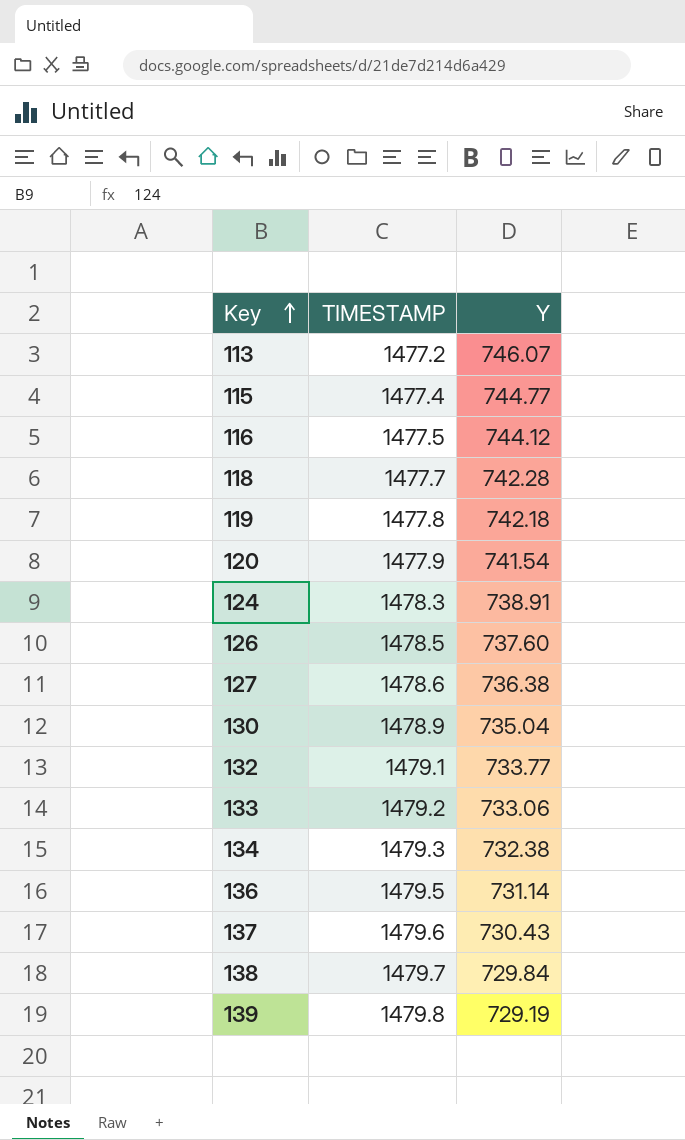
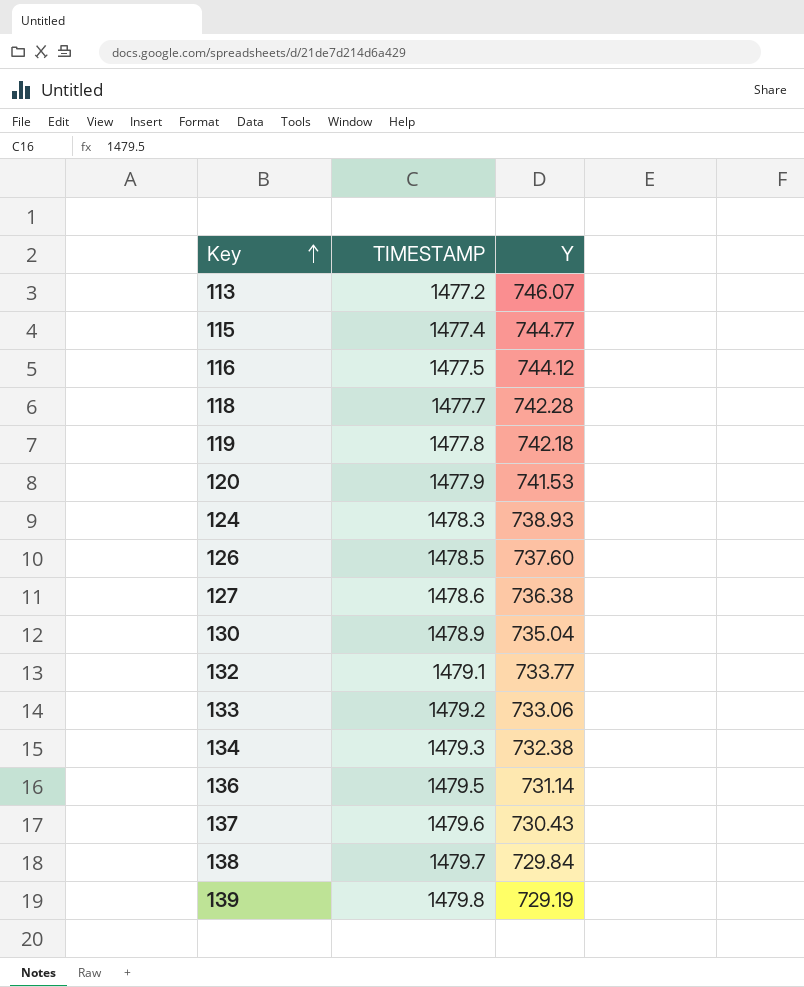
120 | Y: 741.54 -> 741.53
124 | Y: 738.91 -> 738.93

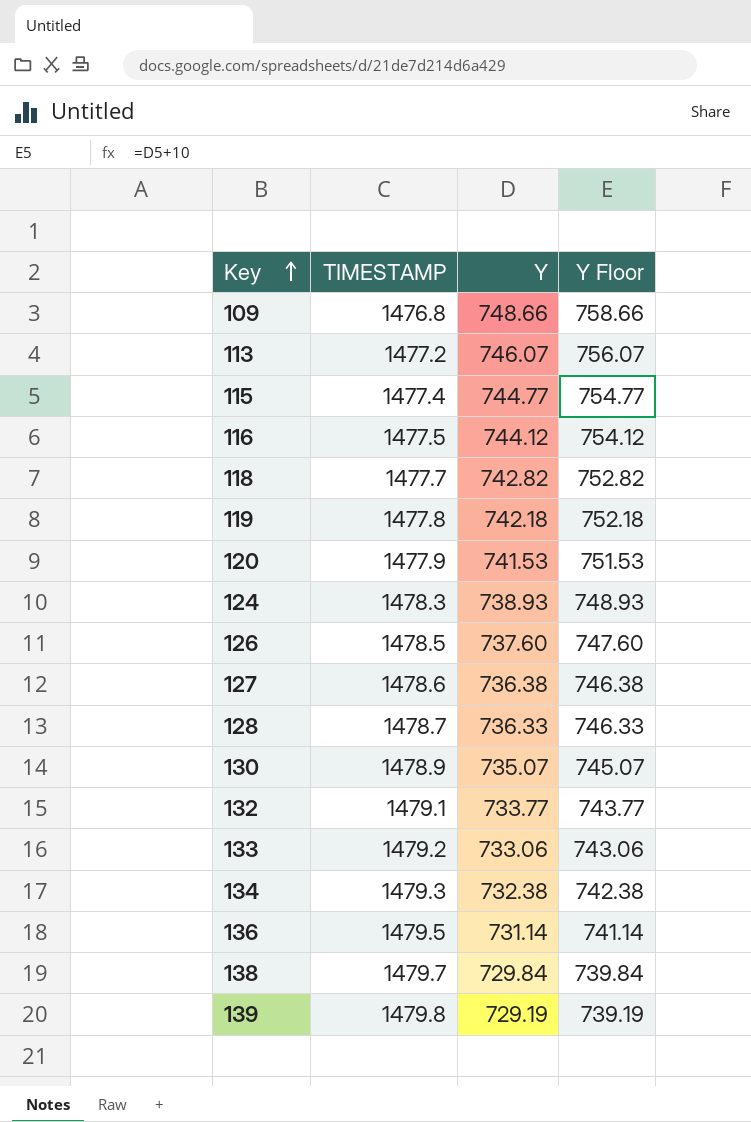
column Y Floor | formula: none -> [Y] + 10
row 137: 1479.6 | 730.43 -> none
row 109: none -> 1476.8 | 748.66 | 758.66
118 | Y: 742.28 -> 742.82
row 128: none -> 1478.7 | 736.33 | 746.33
130 | Y: 735.04 -> 735.07

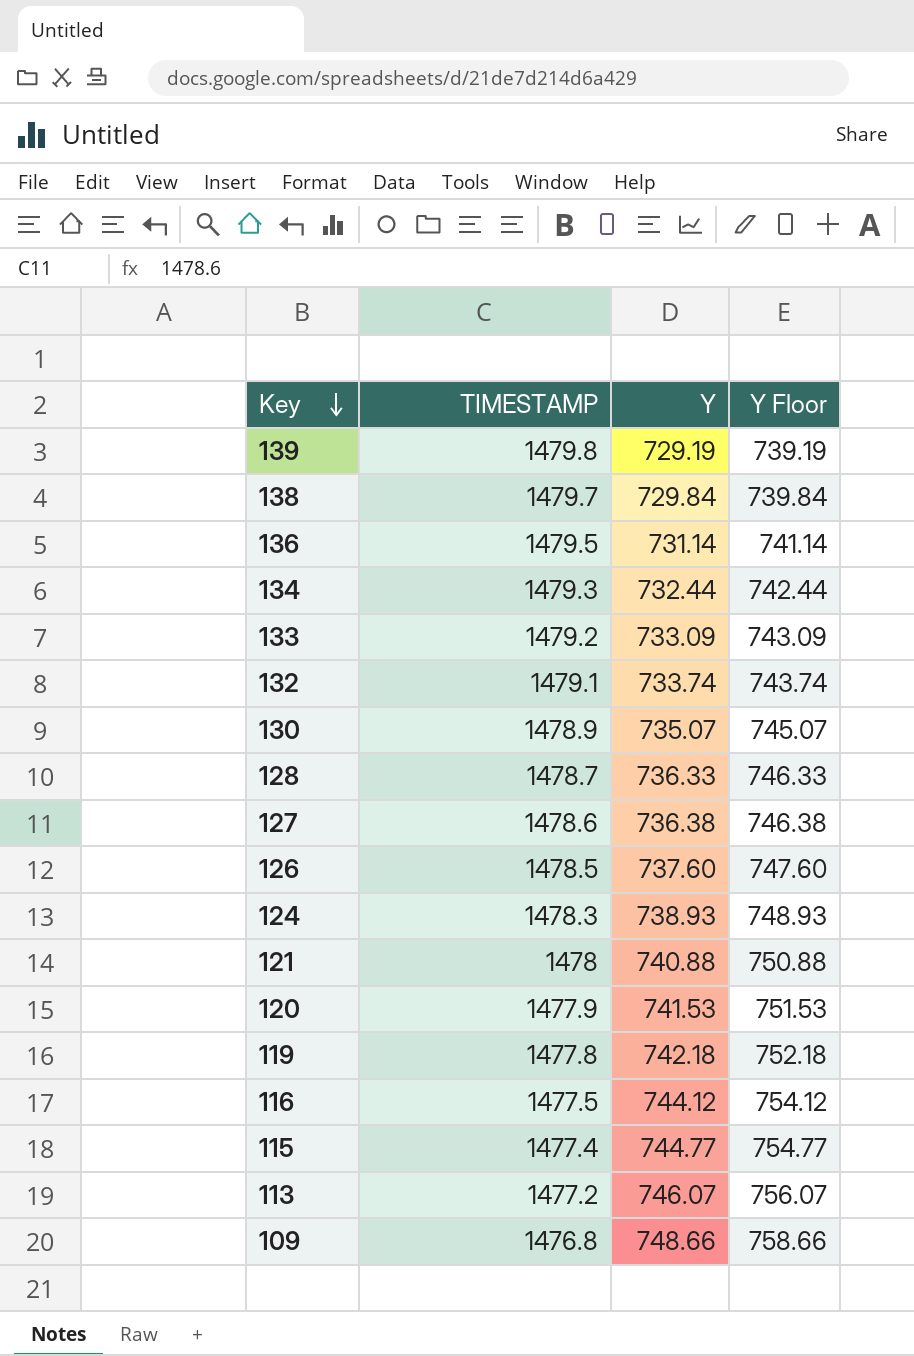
row order: Key ascending -> Key descending
row 118: 1477.7 | 742.82 | 752.82 -> none
134 | Y: 732.38 -> 732.44
134 | Y Floor: 742.38 -> 742.44
133 | Y: 733.06 -> 733.09
133 | Y Floor: 743.06 -> 743.09
132 | Y: 733.77 -> 733.74
132 | Y Floor: 743.77 -> 743.74
row 121: none -> 1478 | 740.88 | 750.88

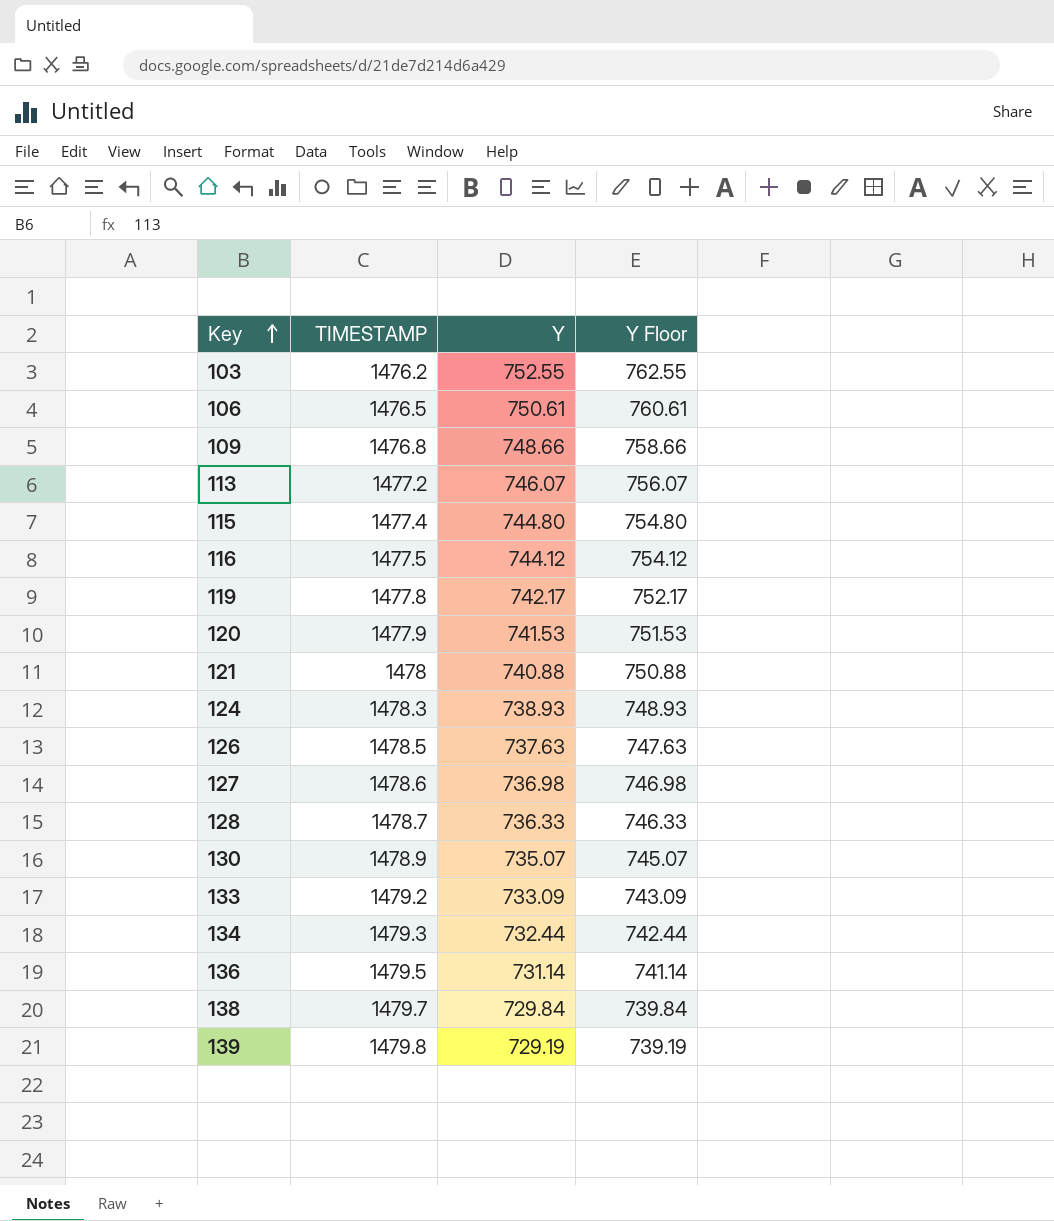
row order: Key descending -> Key ascending
row 132: 1479.1 | 733.74 | 743.74 -> none
row 103: none -> 1476.2 | 752.55 | 762.55
row 106: none -> 1476.5 | 750.61 | 760.61
115 | Y: 744.77 -> 744.80
115 | Y Floor: 754.77 -> 754.80
119 | Y: 742.18 -> 742.17
119 | Y Floor: 752.18 -> 752.17
126 | Y: 737.60 -> 737.63
126 | Y Floor: 747.60 -> 747.63
127 | Y: 736.38 -> 736.98
127 | Y Floor: 746.38 -> 746.98

